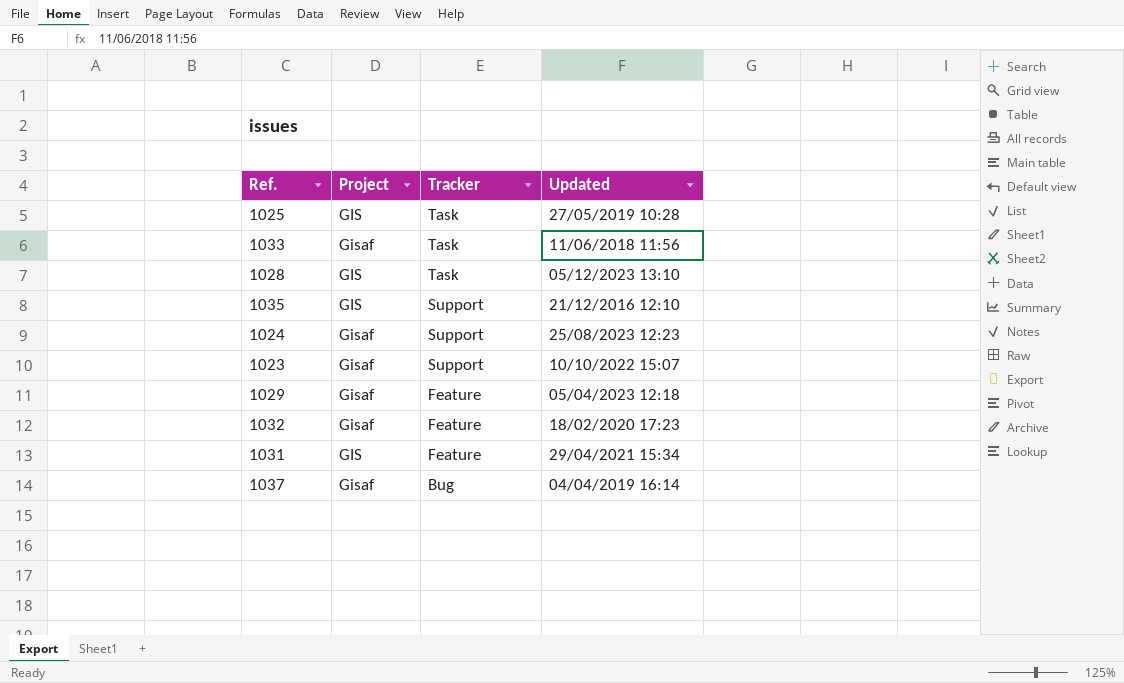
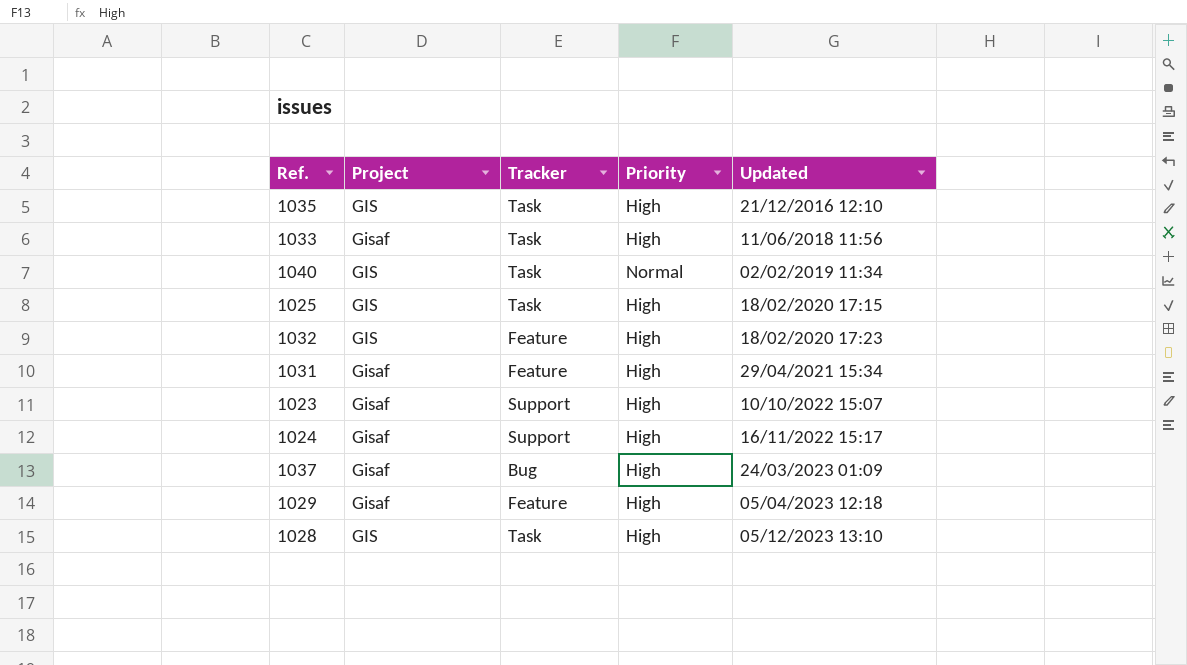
row order: Tracker descending -> Updated ascending
column Priority | position: none -> 4
1035 | Tracker: Support -> Task
row 1040: none -> GIS | Task | Normal | 02/02/2019 11:34
1025 | Updated: 27/05/2019 10:28 -> 18/02/2020 17:15
1032 | Project: Gisaf -> GIS
1031 | Project: GIS -> Gisaf
1024 | Updated: 25/08/2023 12:23 -> 16/11/2022 15:17
1037 | Updated: 04/04/2019 16:14 -> 24/03/2023 01:09

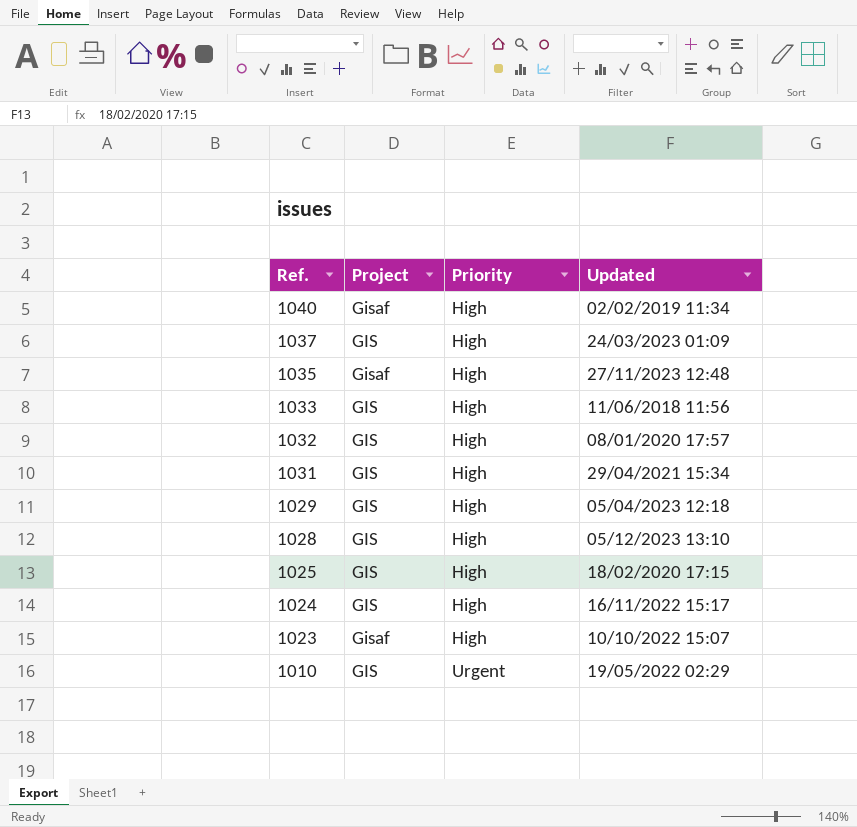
row order: Updated ascending -> Ref. descending
column Tracker | position: 3 -> none
1040 | Project: GIS -> Gisaf
1040 | Priority: Normal -> High
1037 | Project: Gisaf -> GIS
1035 | Project: GIS -> Gisaf
1035 | Updated: 21/12/2016 12:10 -> 27/11/2023 12:48
1033 | Project: Gisaf -> GIS
1032 | Updated: 18/02/2020 17:23 -> 08/01/2020 17:57
1031 | Project: Gisaf -> GIS
1029 | Project: Gisaf -> GIS
1024 | Project: Gisaf -> GIS
row 1010: none -> GIS | Urgent | 19/05/2022 02:29

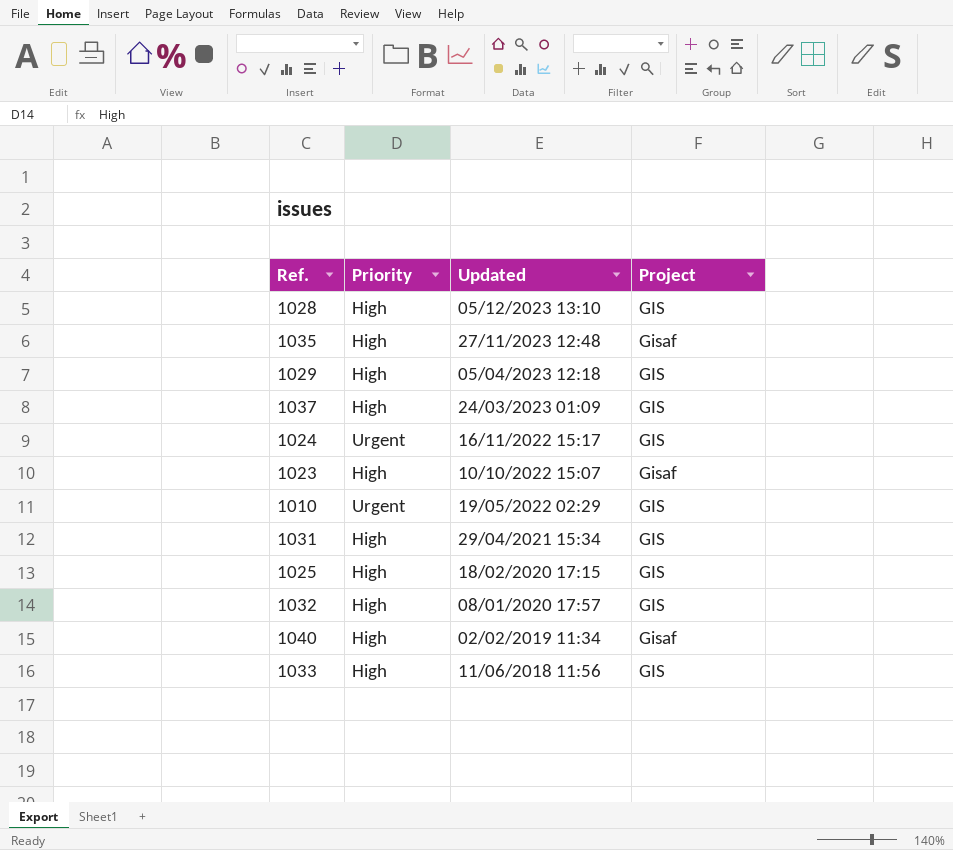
row order: Ref. descending -> Updated descending
column Project | position: 2 -> 4
1024 | Priority: High -> Urgent

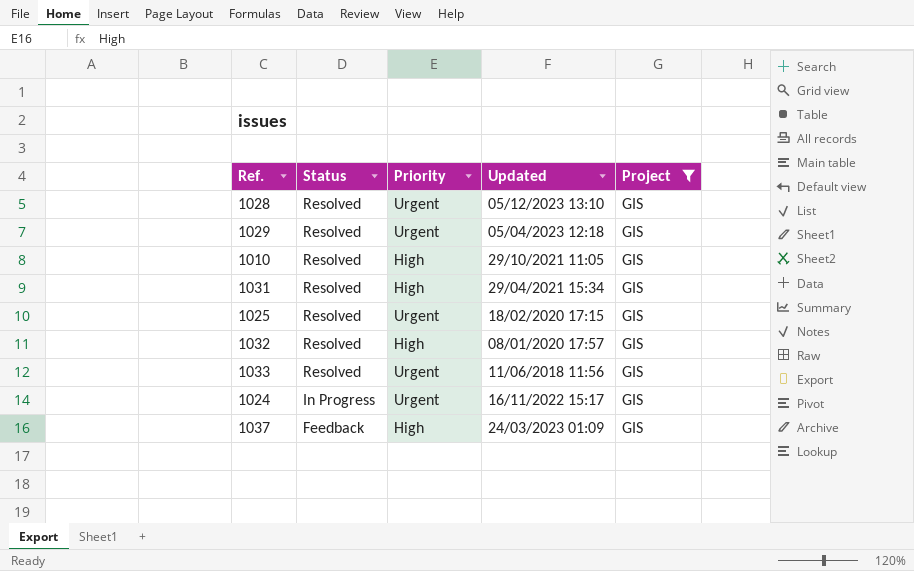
filter: none -> Project = GIS
row order: Updated descending -> Status descending
column Status | position: none -> 2
1028 | Priority: High -> Urgent
1029 | Priority: High -> Urgent
1010 | Priority: Urgent -> High
1010 | Updated: 19/05/2022 02:29 -> 29/10/2021 11:05
1025 | Priority: High -> Urgent
1033 | Priority: High -> Urgent

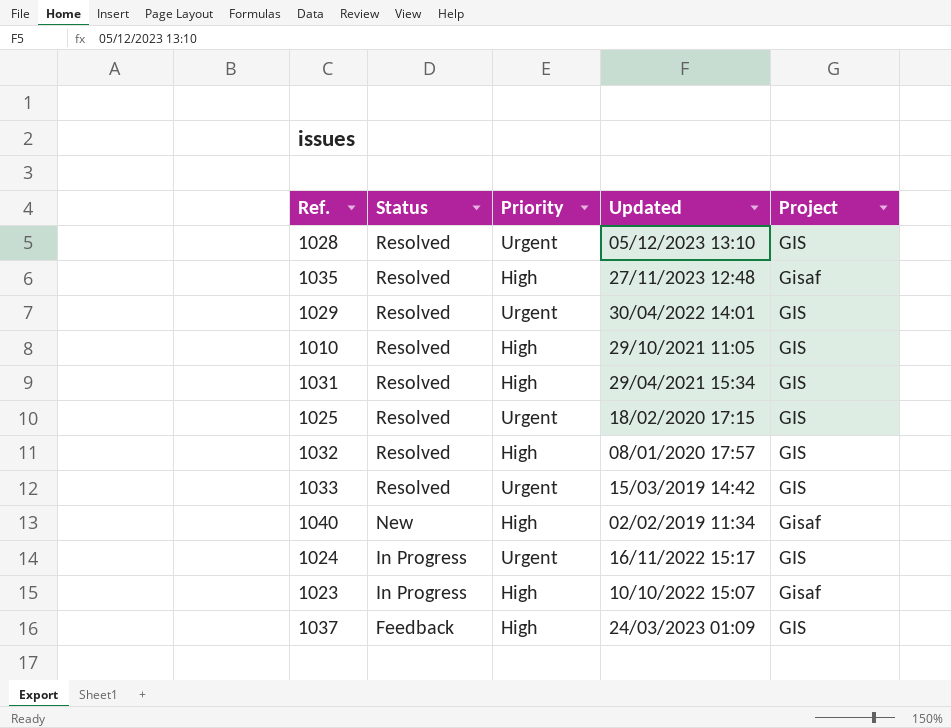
filter: Project = GIS -> none
1029 | Updated: 05/04/2023 12:18 -> 30/04/2022 14:01
1033 | Updated: 11/06/2018 11:56 -> 15/03/2019 14:42

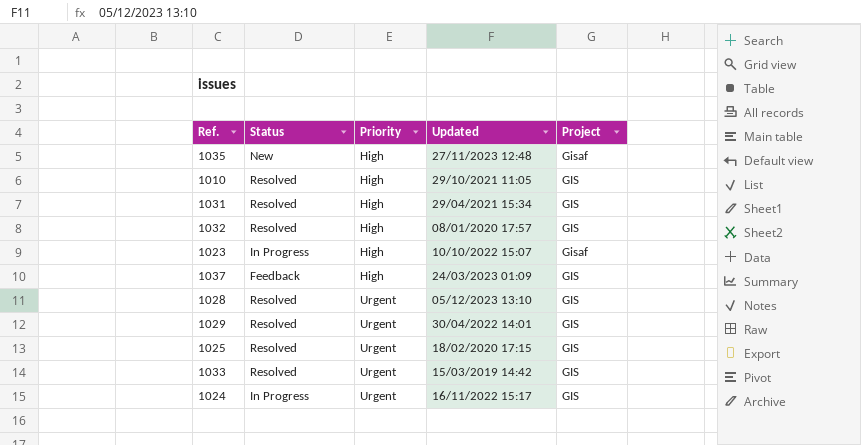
row order: Status descending -> Priority ascending
row 1040: New | High | 02/02/2019 11:34 | Gisaf -> none
1035 | Status: Resolved -> New

